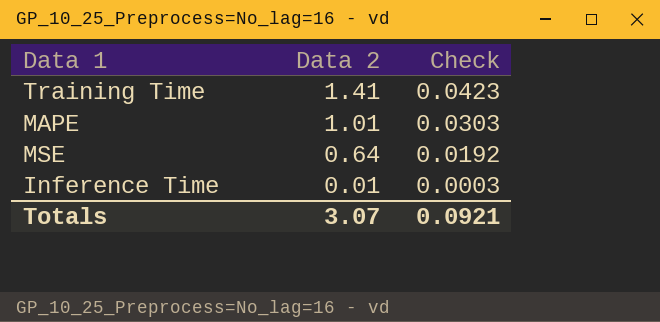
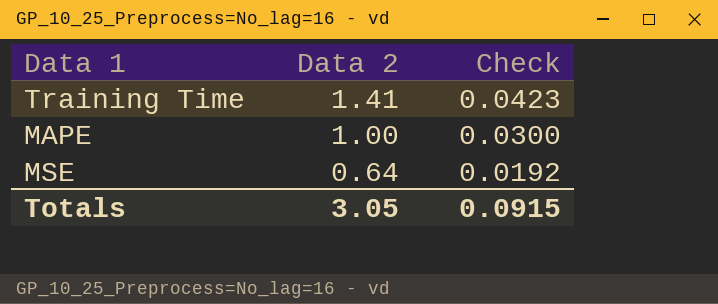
row Inference Time: 0.01 | 0.0003 -> none
MAPE | Data 2: 1.01 -> 1.00
MAPE | Check: 0.0303 -> 0.0300
Totals | Data 2: 3.07 -> 3.05
Totals | Check: 0.0921 -> 0.0915

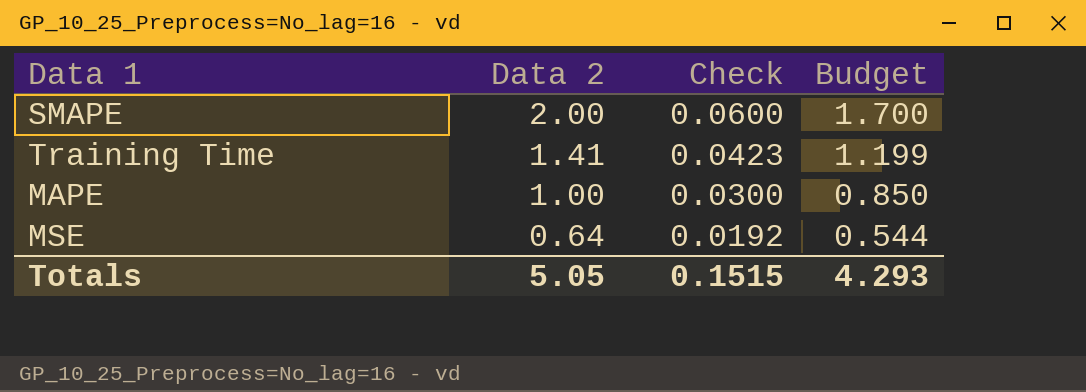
column Budget | formula: none -> [Data 2] * 0.85
row SMAPE: none -> 2.00 | 0.0600 | 1.700
Totals | Data 2: 3.05 -> 5.05
Totals | Check: 0.0915 -> 0.1515

